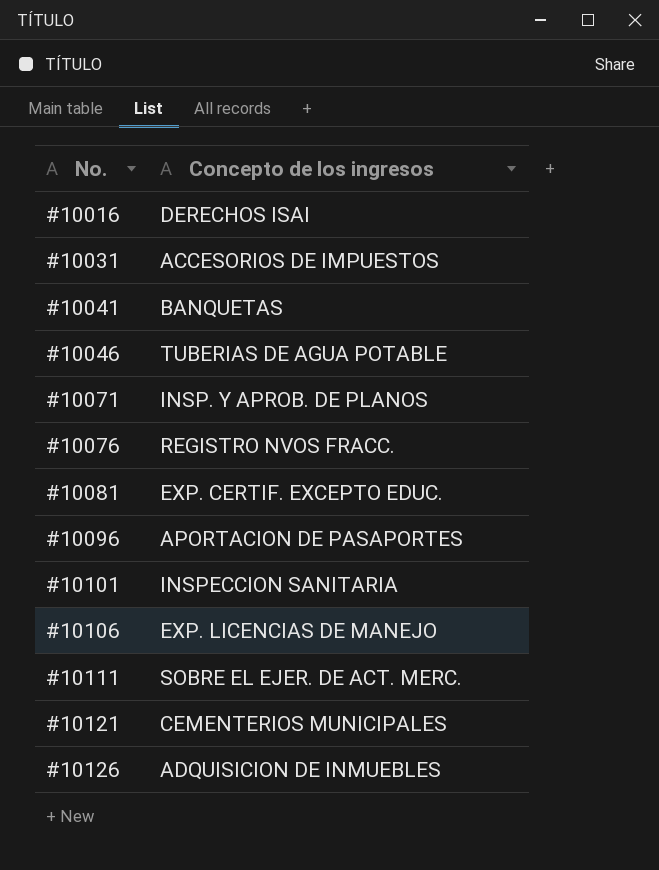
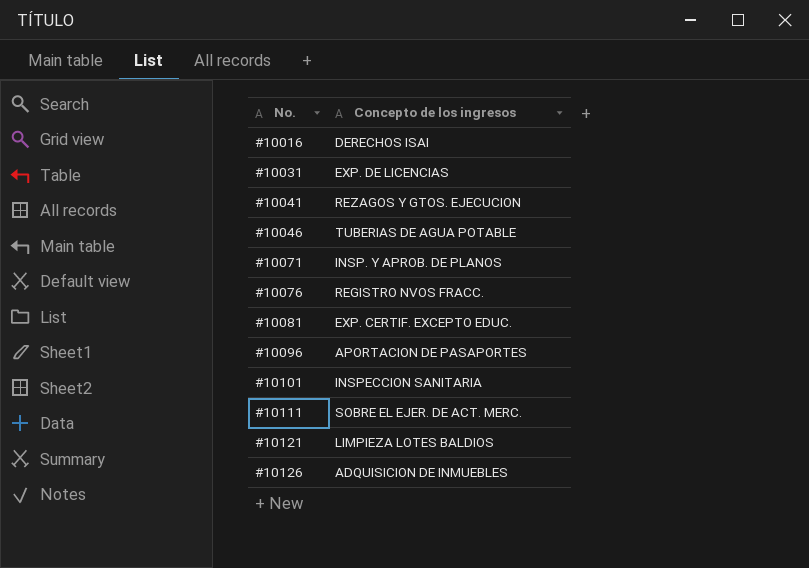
row #10106: EXP. LICENCIAS DE MANEJO -> none
#10031 | Concepto de los ingresos: ACCESORIOS DE IMPUESTOS -> EXP. DE LICENCIAS
#10041 | Concepto de los ingresos: BANQUETAS -> REZAGOS Y GTOS. EJECUCION
#10121 | Concepto de los ingresos: CEMENTERIOS MUNICIPALES -> LIMPIEZA LOTES BALDIOS

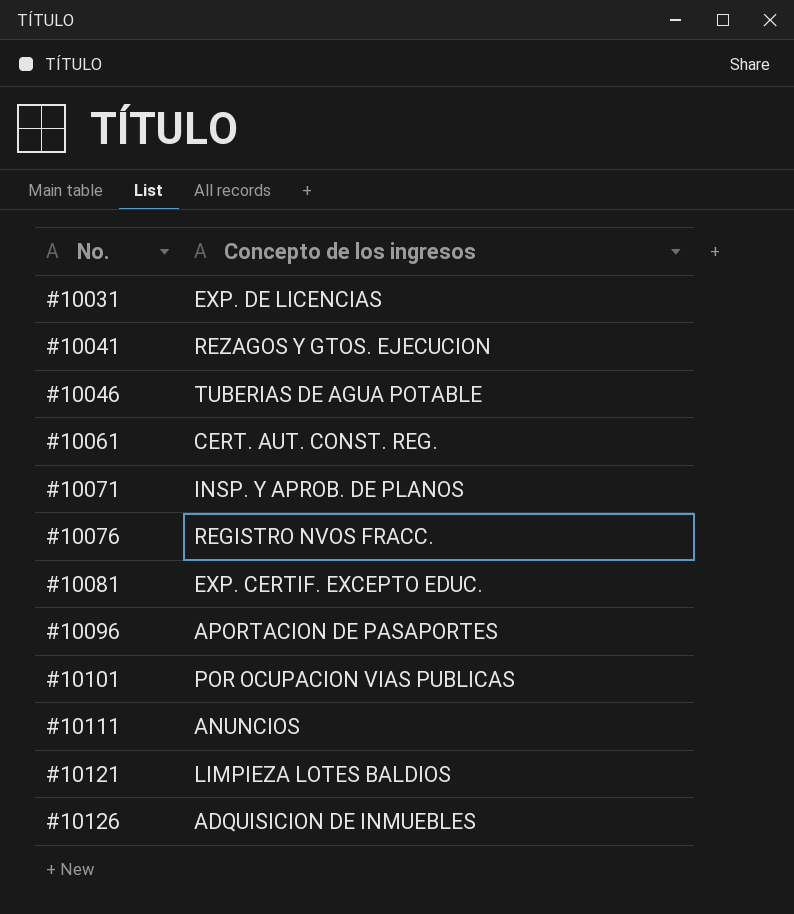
row #10016: DERECHOS ISAI -> none
row #10061: none -> CERT. AUT. CONST. REG.
#10101 | Concepto de los ingresos: INSPECCION SANITARIA -> POR OCUPACION VIAS PUBLICAS
#10111 | Concepto de los ingresos: SOBRE EL EJER. DE ACT. MERC. -> ANUNCIOS

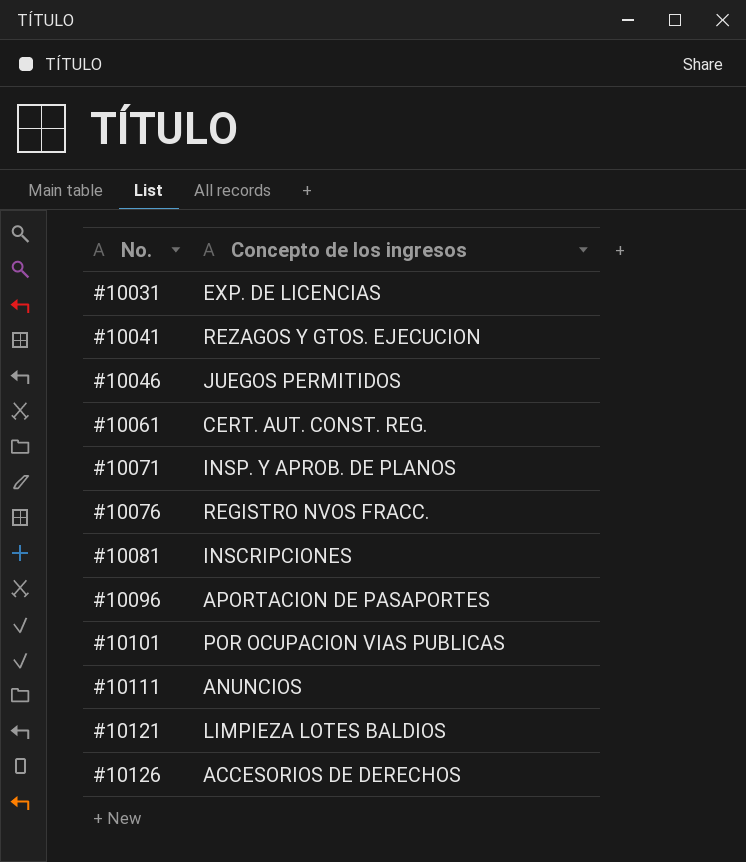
#10046 | Concepto de los ingresos: TUBERIAS DE AGUA POTABLE -> JUEGOS PERMITIDOS
#10081 | Concepto de los ingresos: EXP. CERTIF. EXCEPTO EDUC. -> INSCRIPCIONES
#10126 | Concepto de los ingresos: ADQUISICION DE INMUEBLES -> ACCESORIOS DE DERECHOS

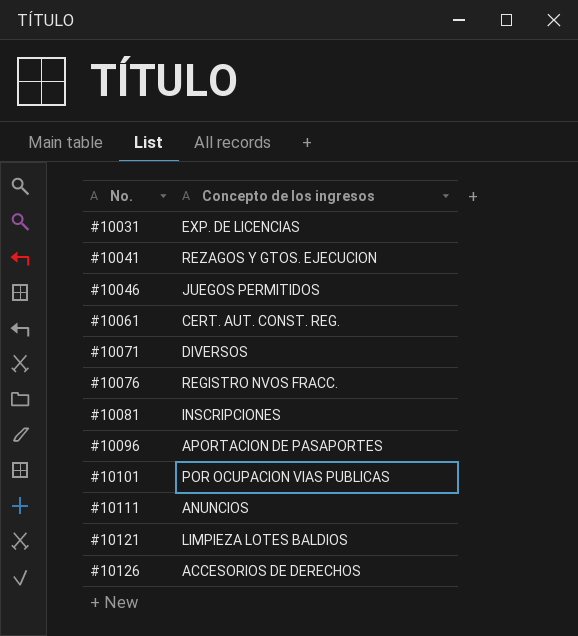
#10071 | Concepto de los ingresos: INSP. Y APROB. DE PLANOS -> DIVERSOS

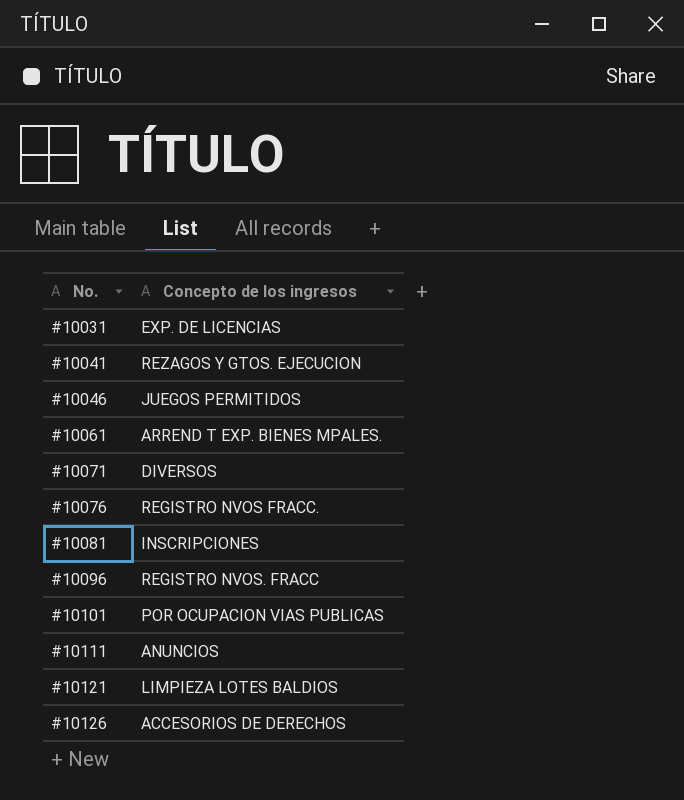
#10061 | Concepto de los ingresos: CERT. AUT. CONST. REG. -> ARREND T EXP. BIENES MPALES.
#10096 | Concepto de los ingresos: APORTACION DE PASAPORTES -> REGISTRO NVOS. FRACC

